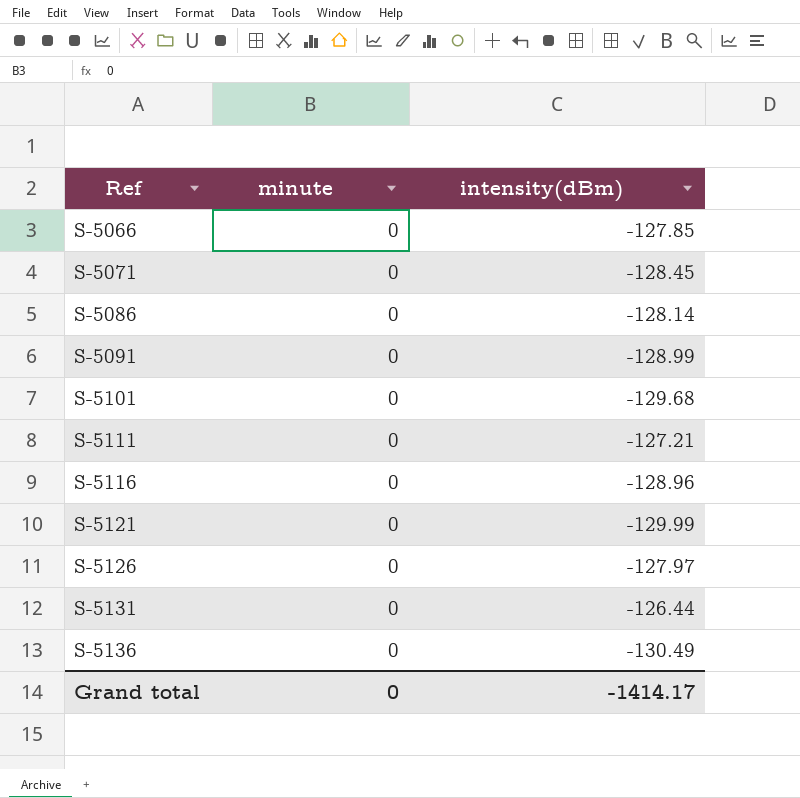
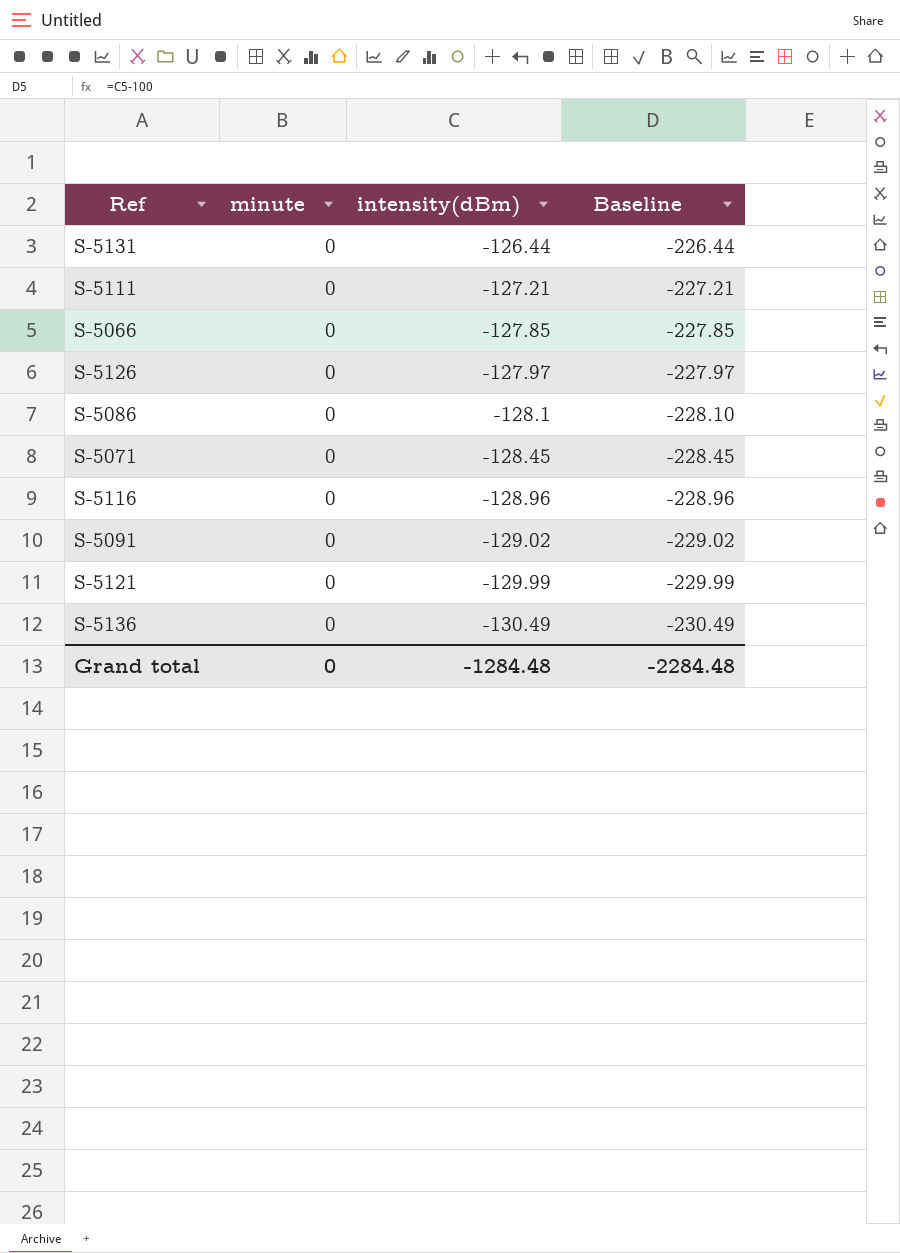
row order: Ref ascending -> intensity(dBm) descending
column Baseline | formula: none -> [intensity(dBm)] - 100
row S-5101: 0 | -129.68 -> none
S-5086 | intensity(dBm): -128.14 -> -128.1
S-5091 | intensity(dBm): -128.99 -> -129.02
Grand total | intensity(dBm): -1414.17 -> -1284.48

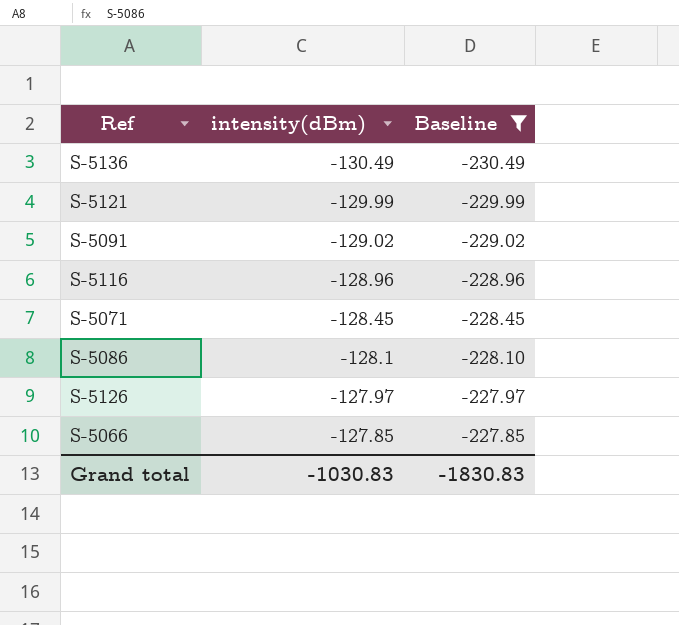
filter: none -> Baseline <= -227.85
row order: intensity(dBm) descending -> intensity(dBm) ascending
column minute | position: 2 -> none
Grand total | intensity(dBm): -1284.48 -> -1030.83
Grand total | Baseline: -2284.48 -> -1830.83

